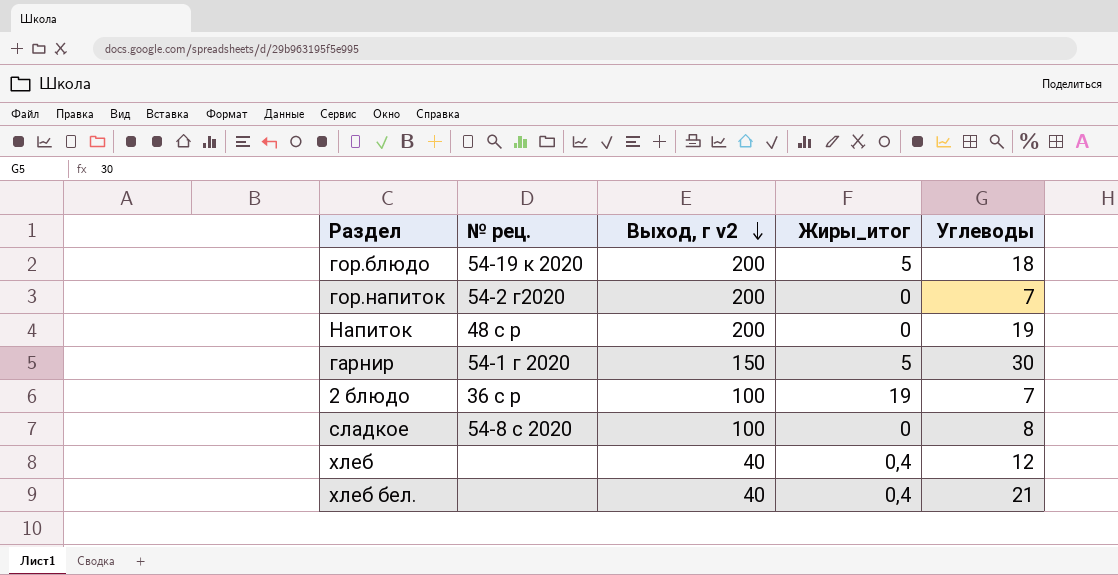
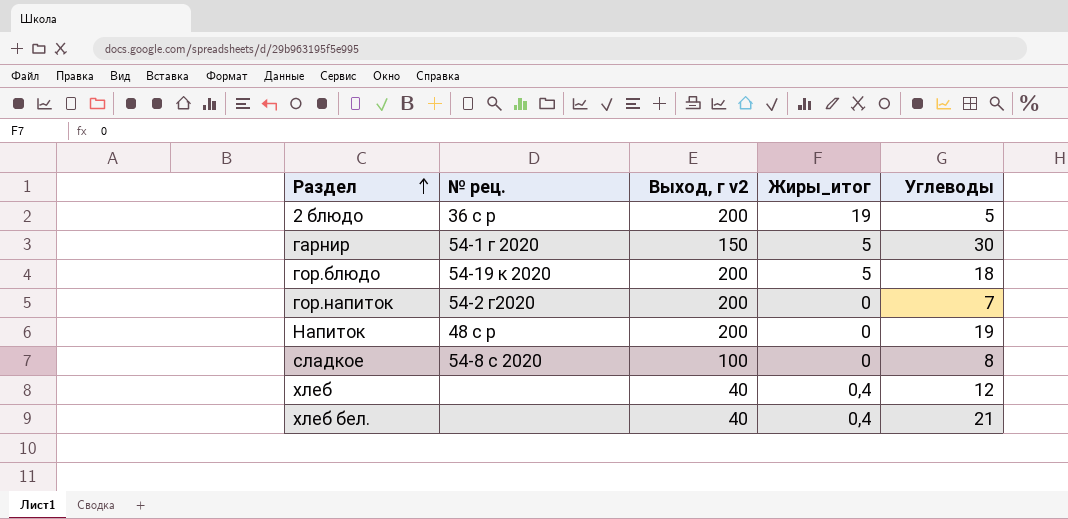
row order: Выход, г v2 descending -> Раздел ascending
2 блюдо | Выход, г v2: 100 -> 200
2 блюдо | Углеводы: 7 -> 5

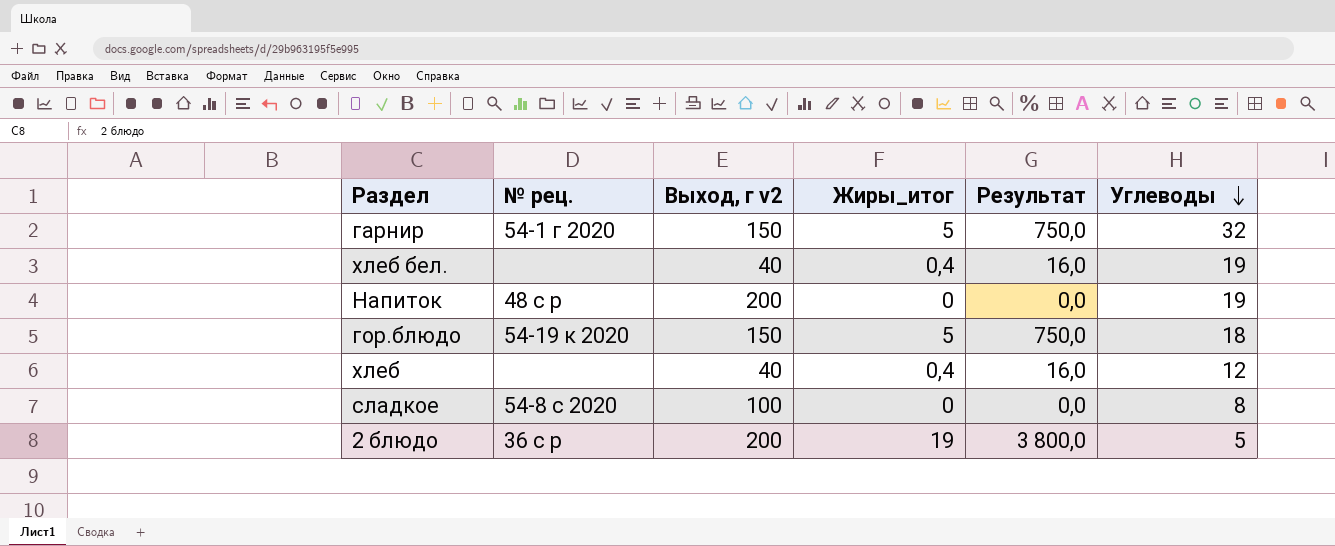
row order: Раздел ascending -> Углеводы descending
column Результат | formula: none -> [Выход, г v2] * [Жиры_итог]
row гор.напиток: 54-2 г2020 | 200 | 0 | 7 -> none
гарнир | Углеводы: 30 -> 32
хлеб бел. | Углеводы: 21 -> 19
гор.блюдо | Выход, г v2: 200 -> 150

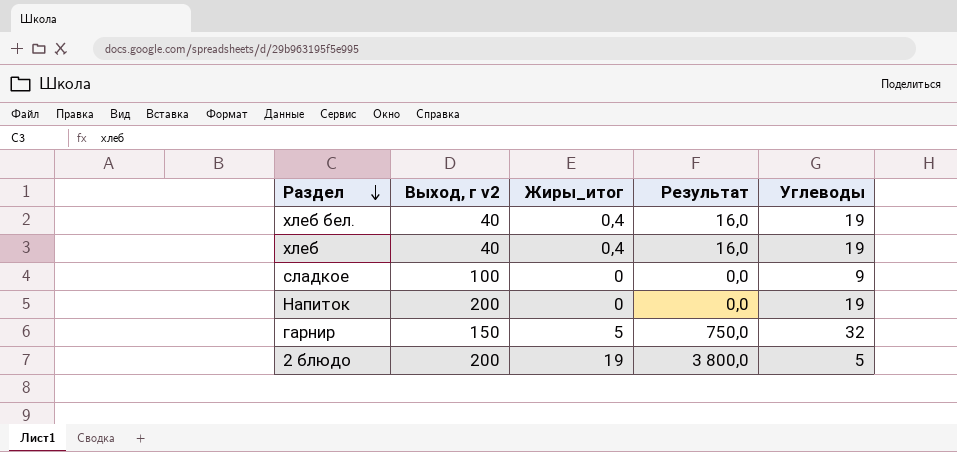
row order: Углеводы descending -> Раздел descending
column № рец. | position: 2 -> none
row гор.блюдо: 54-19 к 2020 | 150 | 5 | 750,0 | 18 -> none
хлеб | Углеводы: 12 -> 19
сладкое | Углеводы: 8 -> 9

